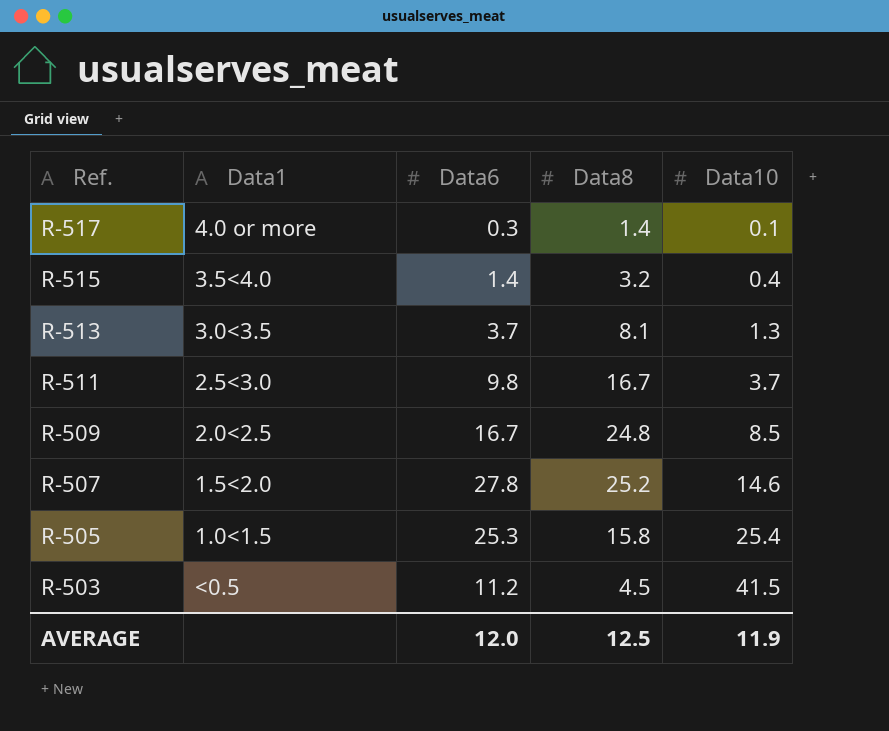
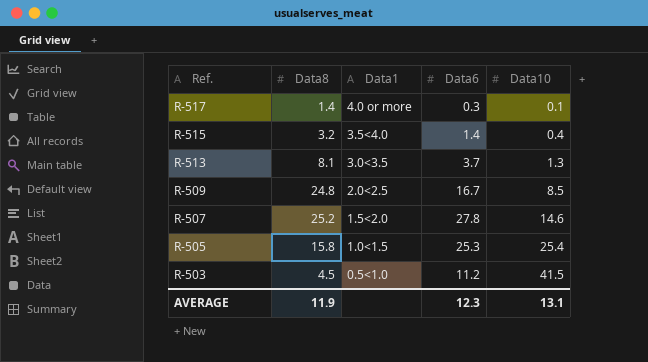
column Data8 | position: 4 -> 2
row R-511: 2.5<3.0 | 9.8 | 16.7 | 3.7 -> none
R-503 | Data1: <0.5 -> 0.5<1.0
AVERAGE | Data8: 12.5 -> 11.9
AVERAGE | Data6: 12.0 -> 12.3
AVERAGE | Data10: 11.9 -> 13.1

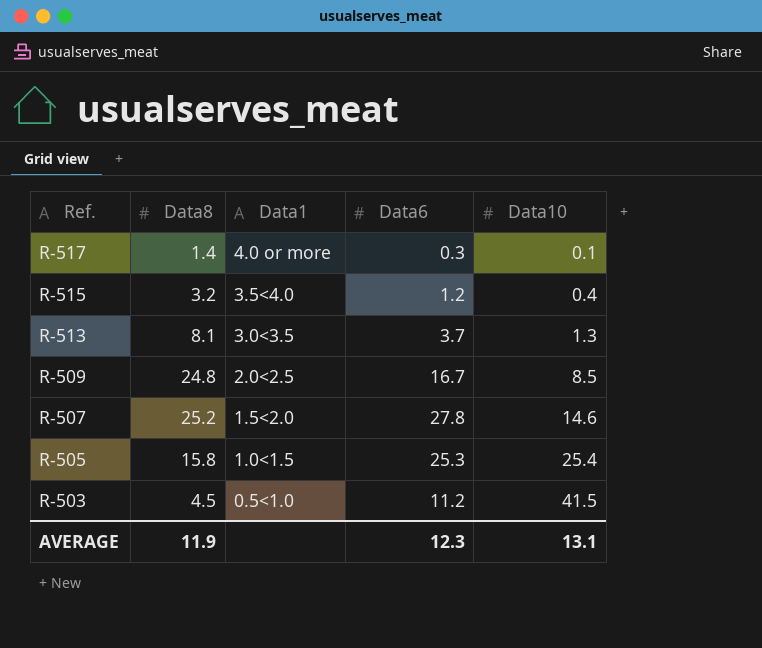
R-515 | Data6: 1.4 -> 1.2

